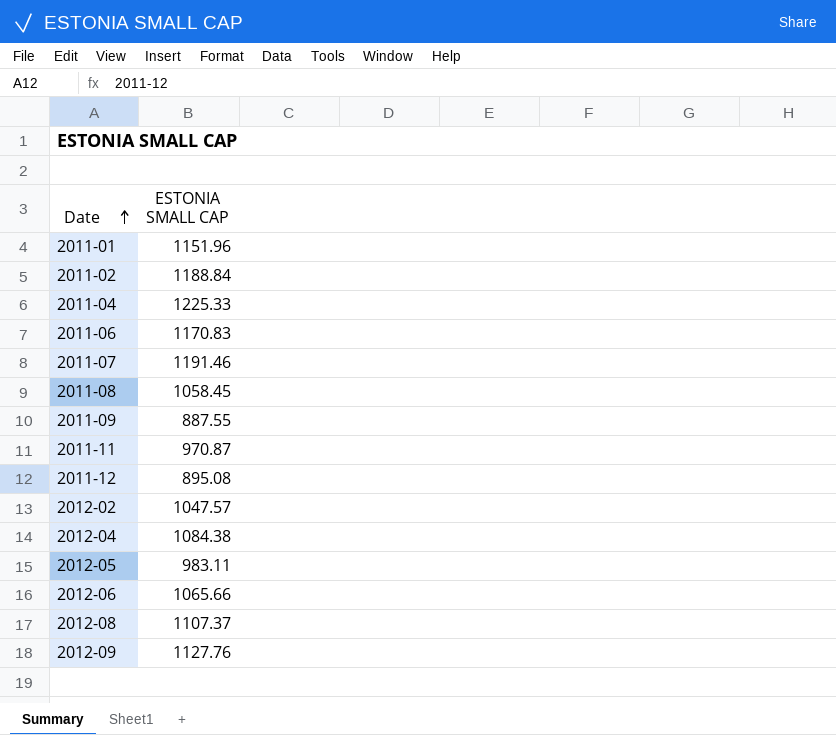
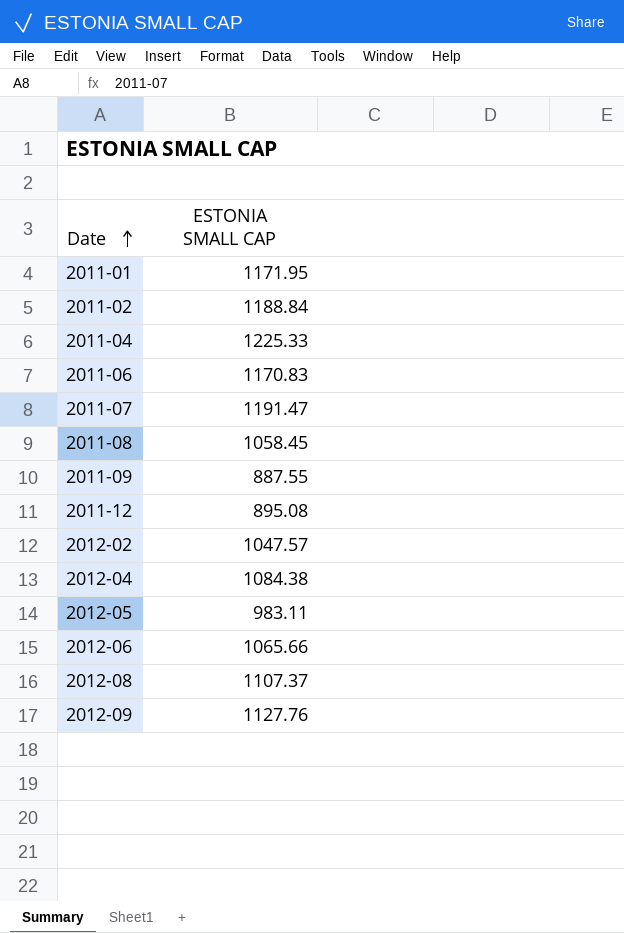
row 2011-11: 970.87 -> none
2011-01 | ESTONIA SMALL CAP: 1151.96 -> 1171.95
2011-07 | ESTONIA SMALL CAP: 1191.46 -> 1191.47

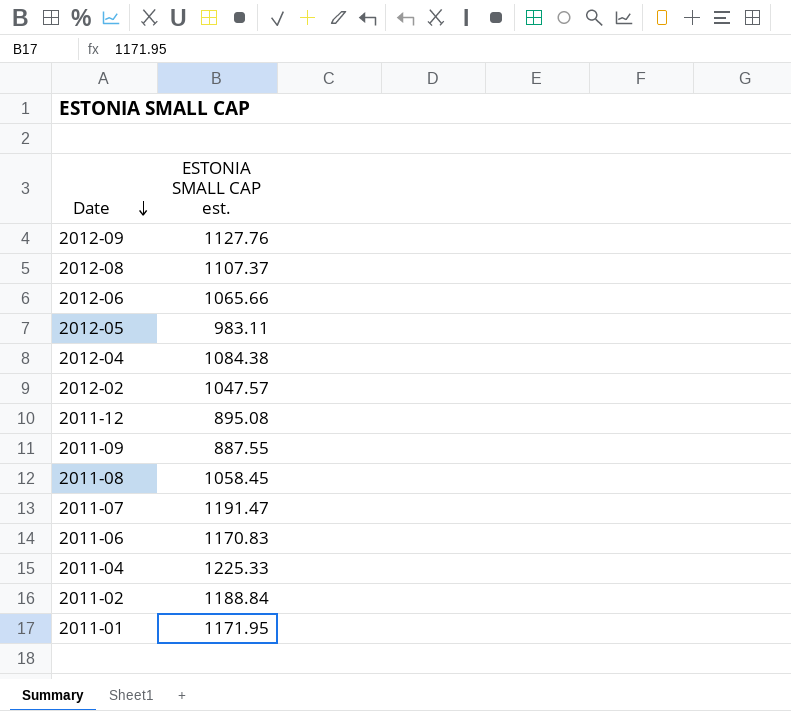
row order: Date ascending -> Date descending
column name: ESTONIA SMALL CAP -> ESTONIA SMALL CAP est.

